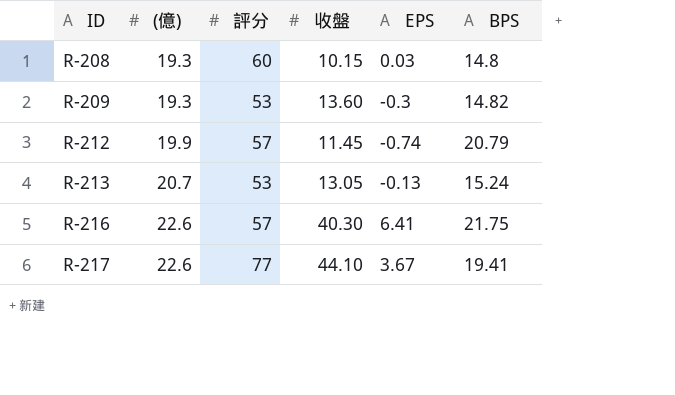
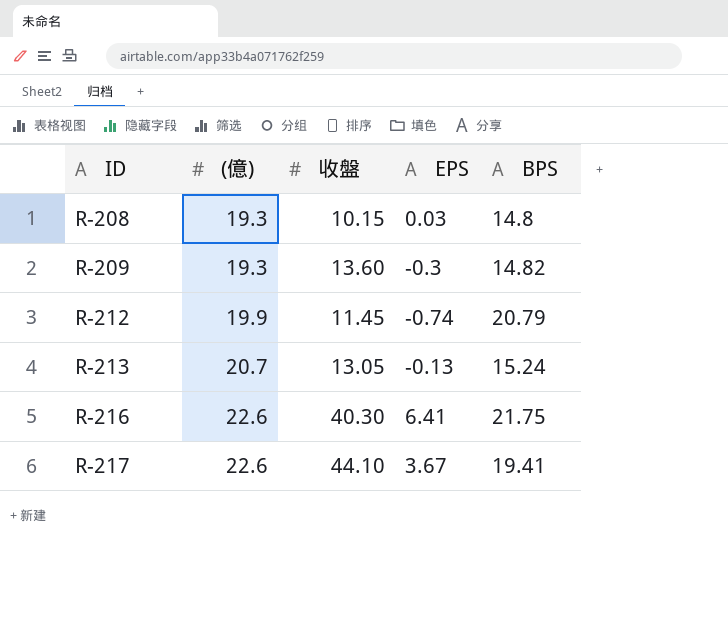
column 評分 | position: 3 -> none

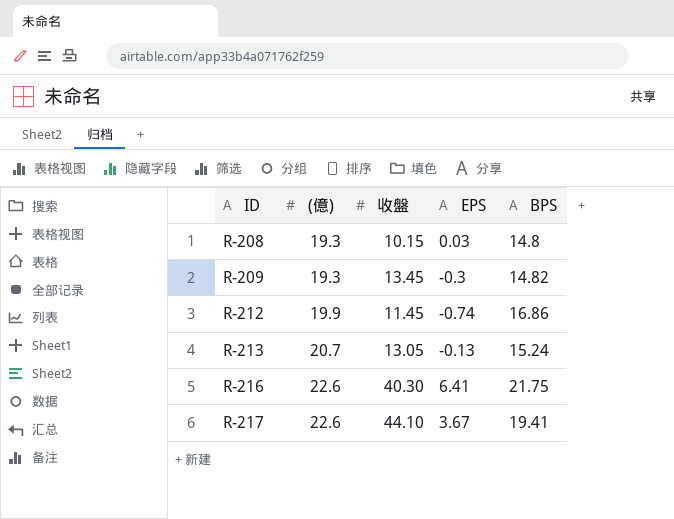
R-209 | 收盤: 13.60 -> 13.45
R-212 | BPS: 20.79 -> 16.86

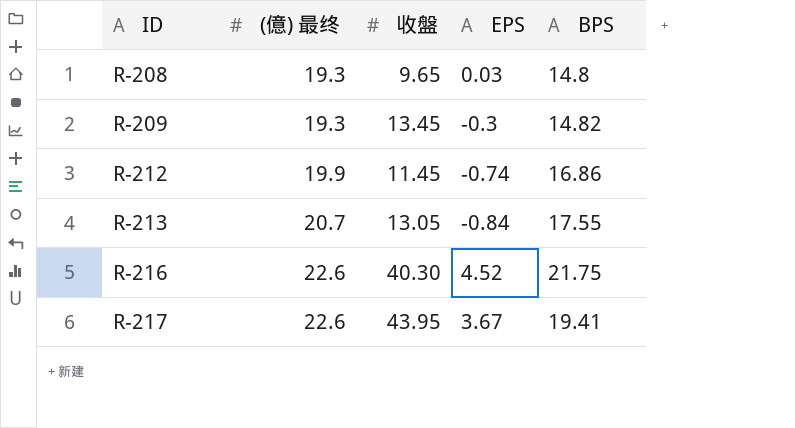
column name: (億) -> (億) 最终
R-208 | 收盤: 10.15 -> 9.65
R-213 | EPS: -0.13 -> -0.84
R-213 | BPS: 15.24 -> 17.55
R-216 | EPS: 6.41 -> 4.52
R-217 | 收盤: 44.10 -> 43.95

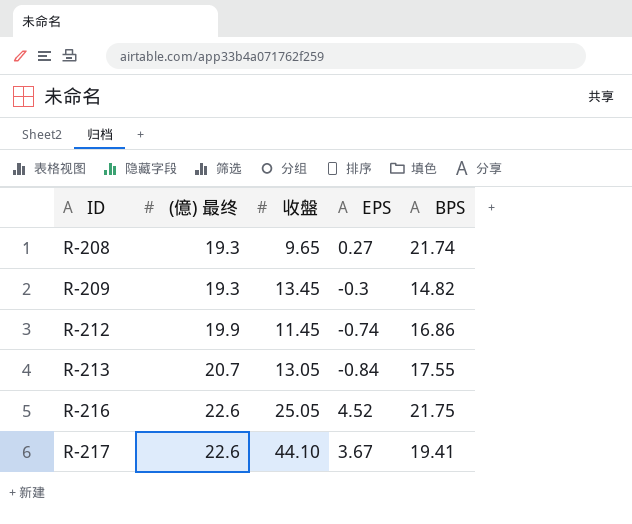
R-208 | EPS: 0.03 -> 0.27
R-208 | BPS: 14.8 -> 21.74
R-216 | 收盤: 40.30 -> 25.05
R-217 | 收盤: 43.95 -> 44.10

